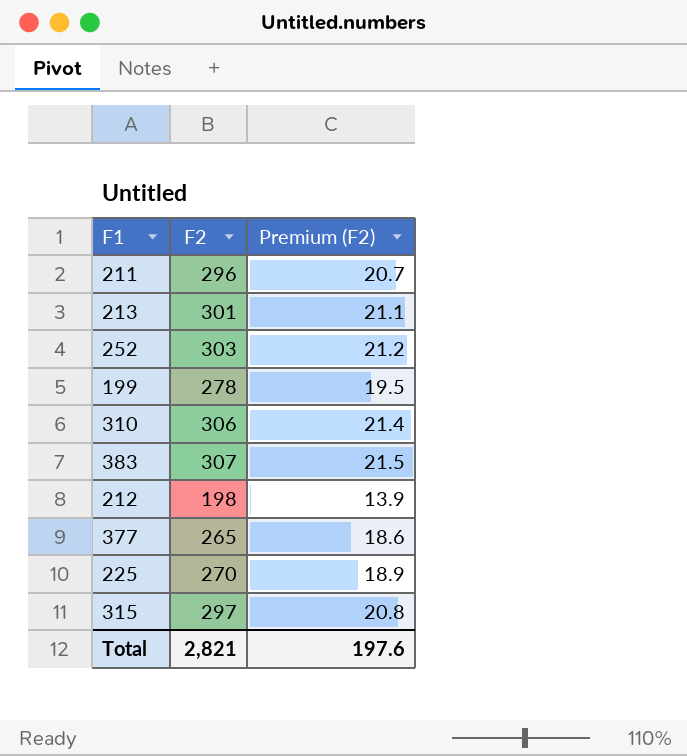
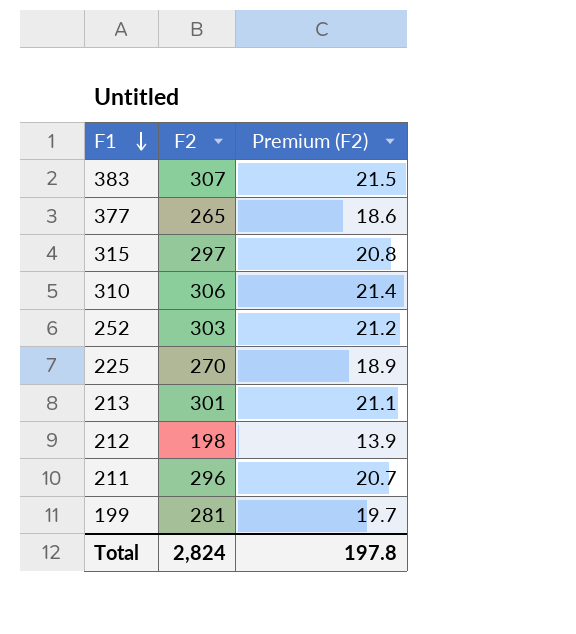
row order: none -> F1 descending
199 | F2: 278 -> 281
199 | Premium (F2): 19.5 -> 19.7
Total | F2: 2,821 -> 2,824
Total | Premium (F2): 197.6 -> 197.8

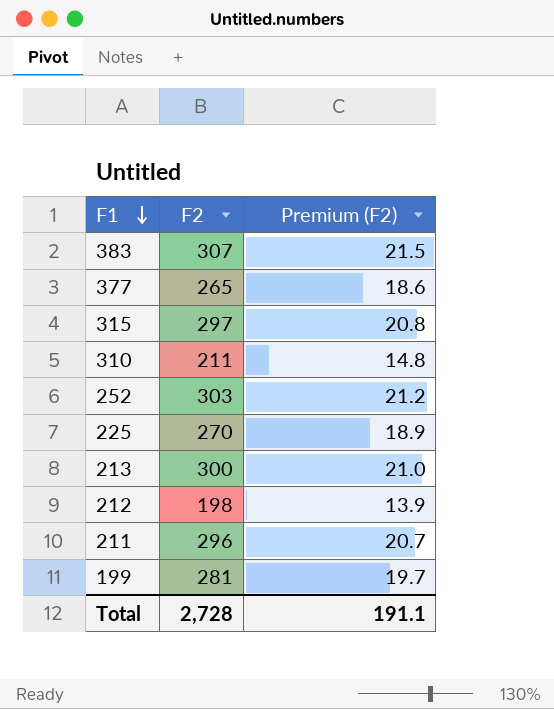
310 | F2: 306 -> 211
310 | Premium (F2): 21.4 -> 14.8
213 | F2: 301 -> 300
213 | Premium (F2): 21.1 -> 21.0
Total | F2: 2,824 -> 2,728
Total | Premium (F2): 197.8 -> 191.1

